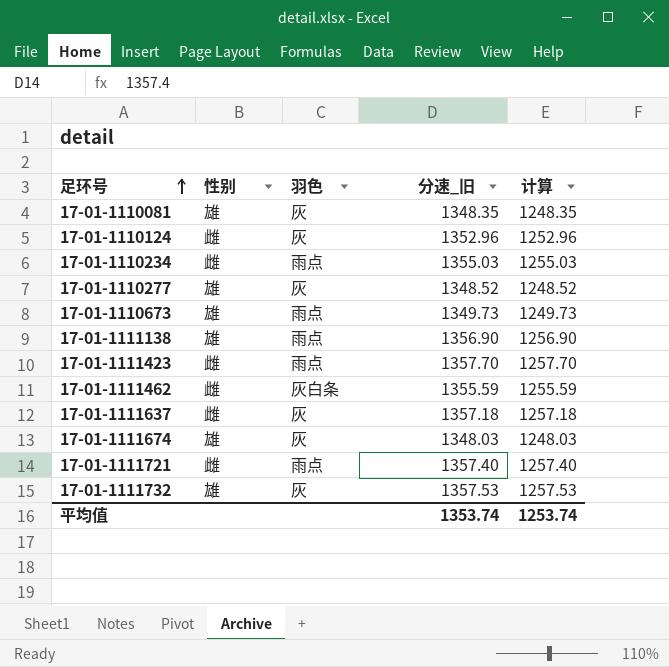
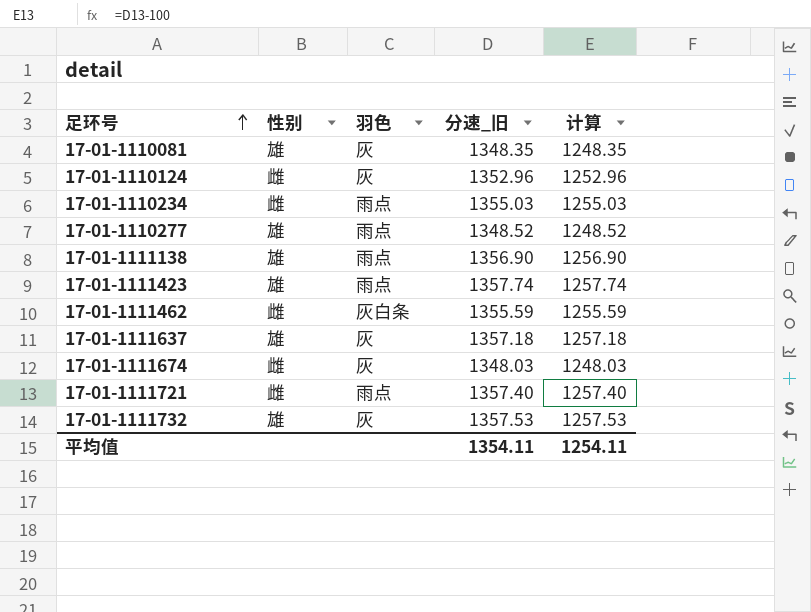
row 17-01-1110673: 雄 | 雨点 | 1349.73 | 1249.73 -> none
17-01-1110277 | 羽色: 灰 -> 雨点
17-01-1111423 | 性别: 雌 -> 雄
17-01-1111423 | 分速_旧: 1357.70 -> 1357.74
17-01-1111423 | 计算: 1257.70 -> 1257.74
17-01-1111637 | 性别: 雌 -> 雄
17-01-1111674 | 性别: 雄 -> 雌
平均值 | 分速_旧: 1353.74 -> 1354.11
平均值 | 计算: 1253.74 -> 1254.11

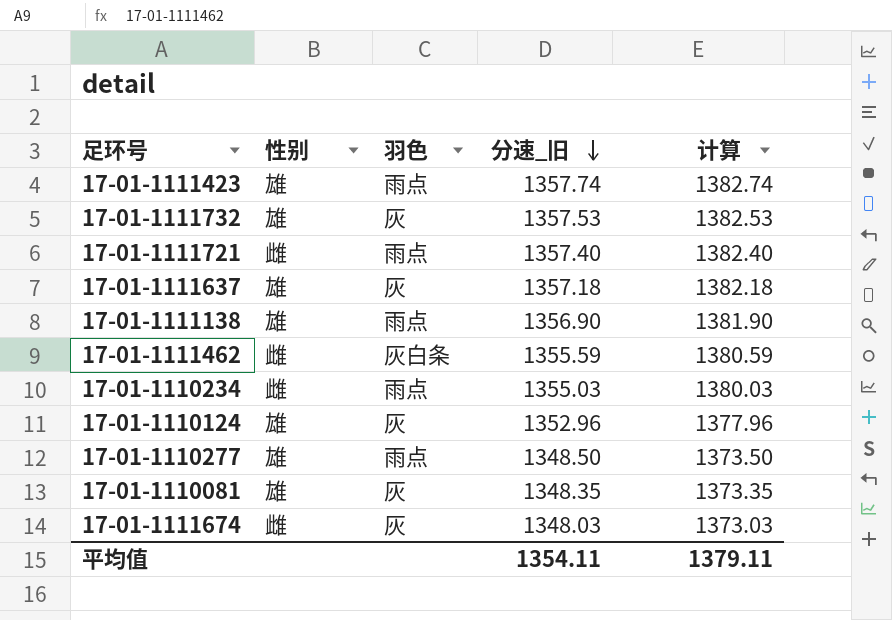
row order: 足环号 ascending -> 分速_旧 descending
column 计算 | formula: [分速_旧] - 100 -> [分速_旧] + 25
17-01-1110124 | 性别: 雌 -> 雄
17-01-1110277 | 分速_旧: 1348.52 -> 1348.50
平均值 | 计算: 1254.11 -> 1379.11

